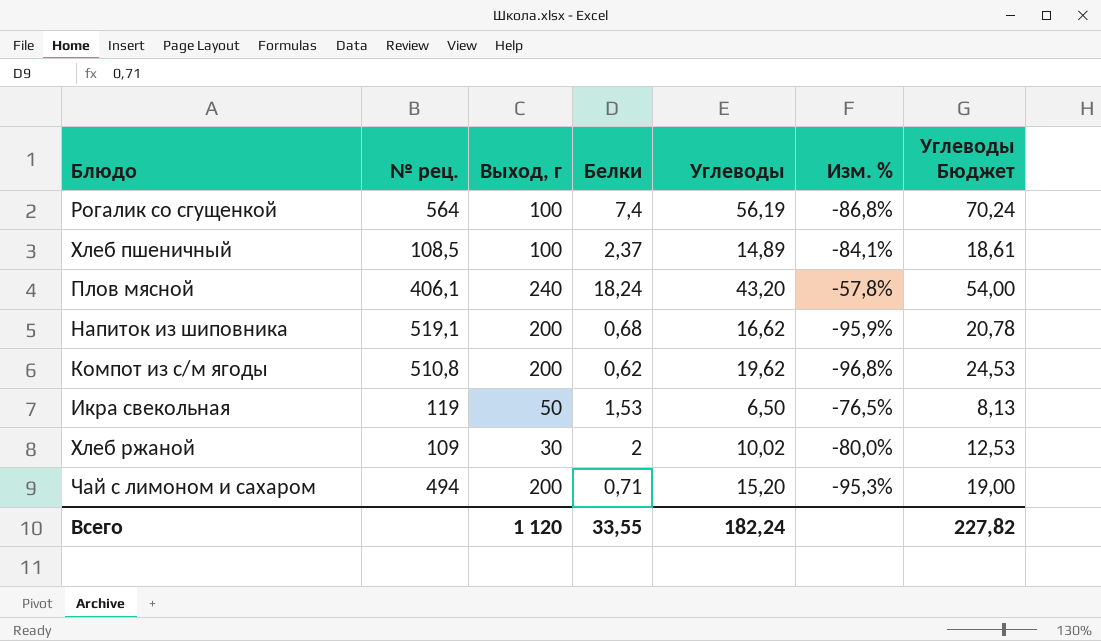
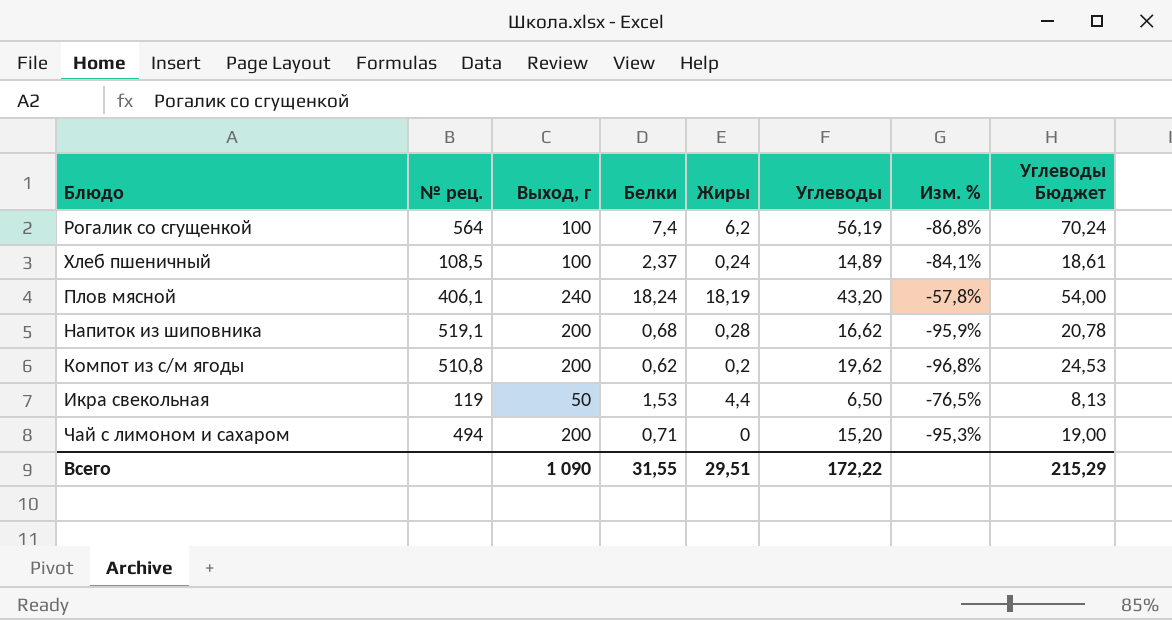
column Жиры | position: none -> 5
row Хлеб ржаной: 109 | 30 | 2 | 10,02 | -80,0% | 12,53 -> none
Всего | Выход, г: 1 120 -> 1 090
Всего | Белки: 33,55 -> 31,55
Всего | Углеводы: 182,24 -> 172,22
Всего | Углеводы Бюджет: 227,82 -> 215,29

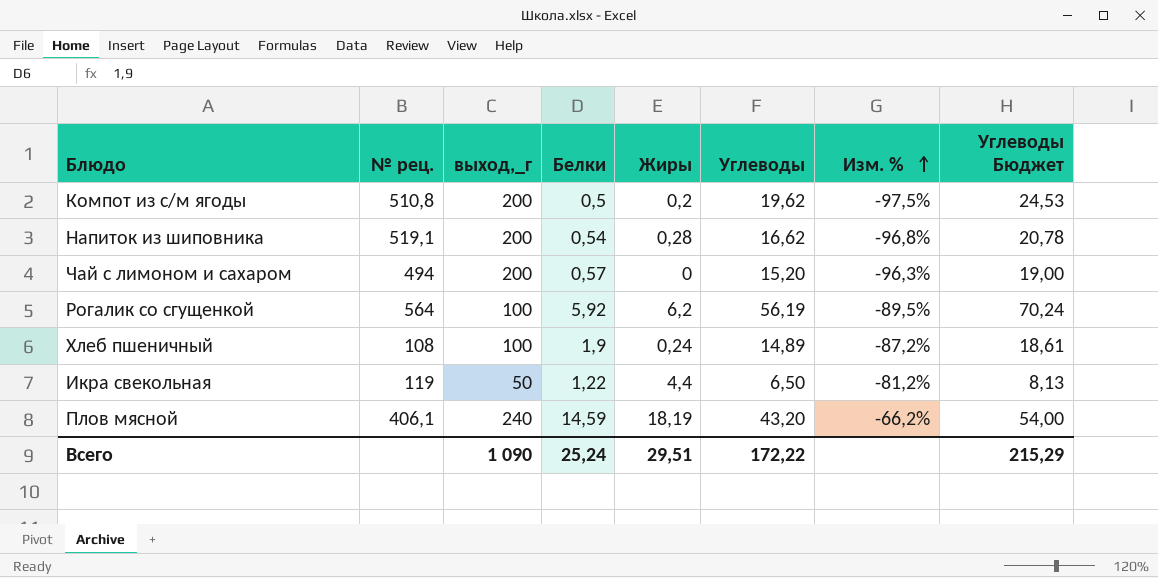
row order: none -> Изм. % ascending
column name: Выход, г -> выход,_г
Компот из с/м ягоды | Белки: 0,62 -> 0,5
Компот из с/м ягоды | Изм. %: -96,8% -> -97,5%
Напиток из шиповника | Белки: 0,68 -> 0,54
Напиток из шиповника | Изм. %: -95,9% -> -96,8%
Чай с лимоном и сахаром | Белки: 0,71 -> 0,57
Чай с лимоном и сахаром | Изм. %: -95,3% -> -96,3%
Рогалик со сгущенкой | Белки: 7,4 -> 5,92
Рогалик со сгущенкой | Изм. %: -86,8% -> -89,5%
Хлеб пшеничный | № рец.: 108,5 -> 108
Хлеб пшеничный | Белки: 2,37 -> 1,9
Хлеб пшеничный | Изм. %: -84,1% -> -87,2%
Икра свекольная | Белки: 1,53 -> 1,22
Икра свекольная | Изм. %: -76,5% -> -81,2%
Плов мясной | Белки: 18,24 -> 14,59
Плов мясной | Изм. %: -57,8% -> -66,2%
Всего | Белки: 31,55 -> 25,24

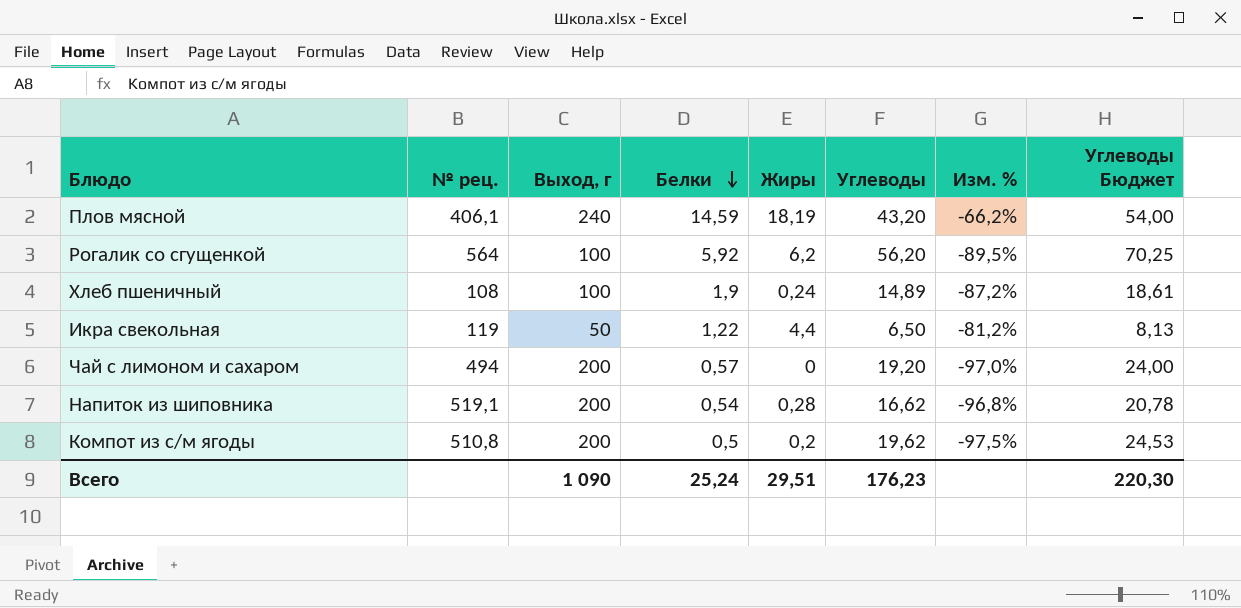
row order: Изм. % ascending -> Белки descending
column name: выход,_г -> Выход, г
Рогалик со сгущенкой | Углеводы: 56,19 -> 56,20
Рогалик со сгущенкой | Углеводы Бюджет: 70,24 -> 70,25
Чай с лимоном и сахаром | Углеводы: 15,20 -> 19,20
Чай с лимоном и сахаром | Изм. %: -96,3% -> -97,0%
Чай с лимоном и сахаром | Углеводы Бюджет: 19,00 -> 24,00
Всего | Углеводы: 172,22 -> 176,23
Всего | Углеводы Бюджет: 215,29 -> 220,30

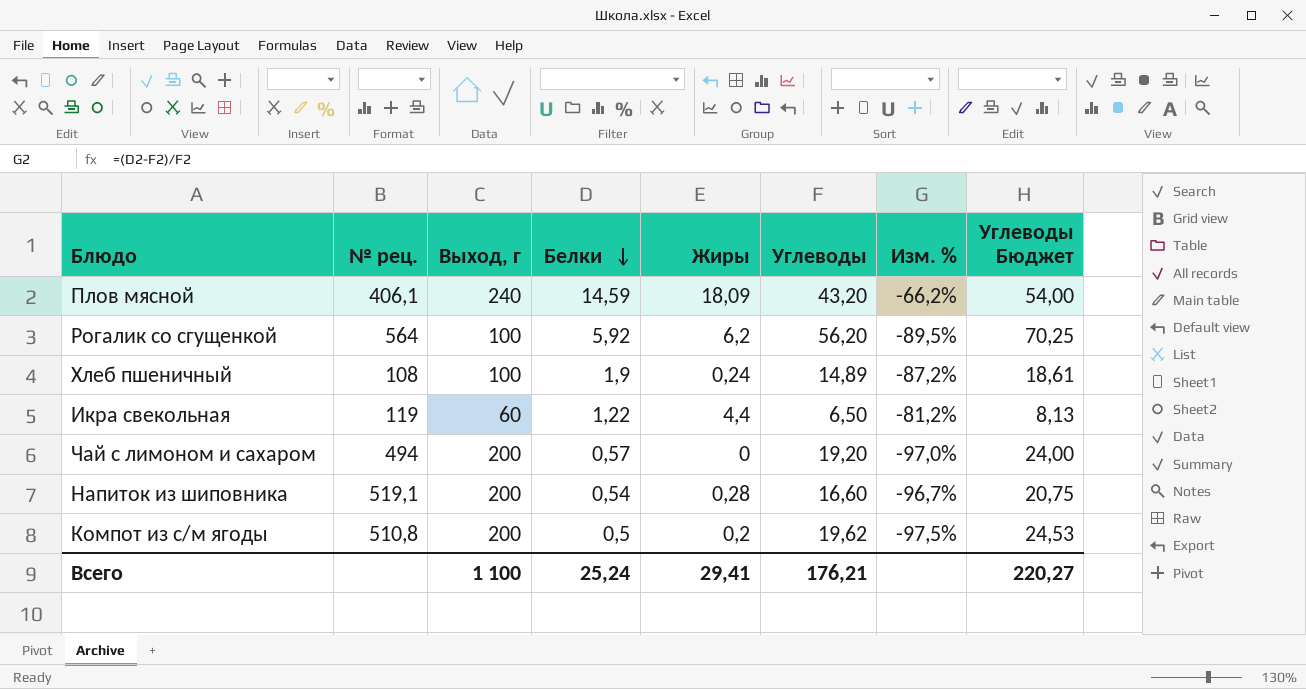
Плов мясной | Жиры: 18,19 -> 18,09
Икра свекольная | Выход, г: 50 -> 60
Напиток из шиповника | Углеводы: 16,62 -> 16,60
Напиток из шиповника | Изм. %: -96,8% -> -96,7%
Напиток из шиповника | Углеводы Бюджет: 20,78 -> 20,75
Всего | Выход, г: 1 090 -> 1 100
Всего | Жиры: 29,51 -> 29,41
Всего | Углеводы: 176,23 -> 176,21
Всего | Углеводы Бюджет: 220,30 -> 220,27

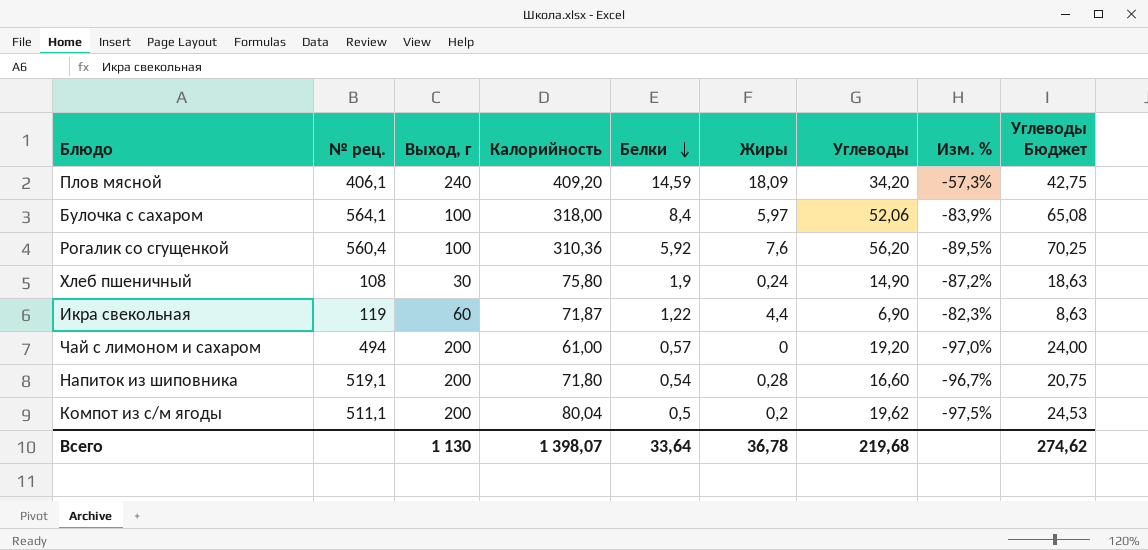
column Калорийность | position: none -> 4
Плов мясной | Углеводы: 43,20 -> 34,20
Плов мясной | Изм. %: -66,2% -> -57,3%
Плов мясной | Углеводы Бюджет: 54,00 -> 42,75
row Булочка с сахаром: none -> 564,1 | 100 | 318,00 | 8,4 | 5,97 | 52,06 | -83,9% | 65,08
Рогалик со сгущенкой | № рец.: 564 -> 560,4
Рогалик со сгущенкой | Жиры: 6,2 -> 7,6
Хлеб пшеничный | Выход, г: 100 -> 30
Хлеб пшеничный | Углеводы: 14,89 -> 14,90
Хлеб пшеничный | Углеводы Бюджет: 18,61 -> 18,63
Икра свекольная | Углеводы: 6,50 -> 6,90
Икра свекольная | Изм. %: -81,2% -> -82,3%
Икра свекольная | Углеводы Бюджет: 8,13 -> 8,63
Компот из с/м ягоды | № рец.: 510,8 -> 511,1
Всего | Выход, г: 1 100 -> 1 130
Всего | Белки: 25,24 -> 33,64
Всего | Жиры: 29,41 -> 36,78
Всего | Углеводы: 176,21 -> 219,68
Всего | Углеводы Бюджет: 220,27 -> 274,62

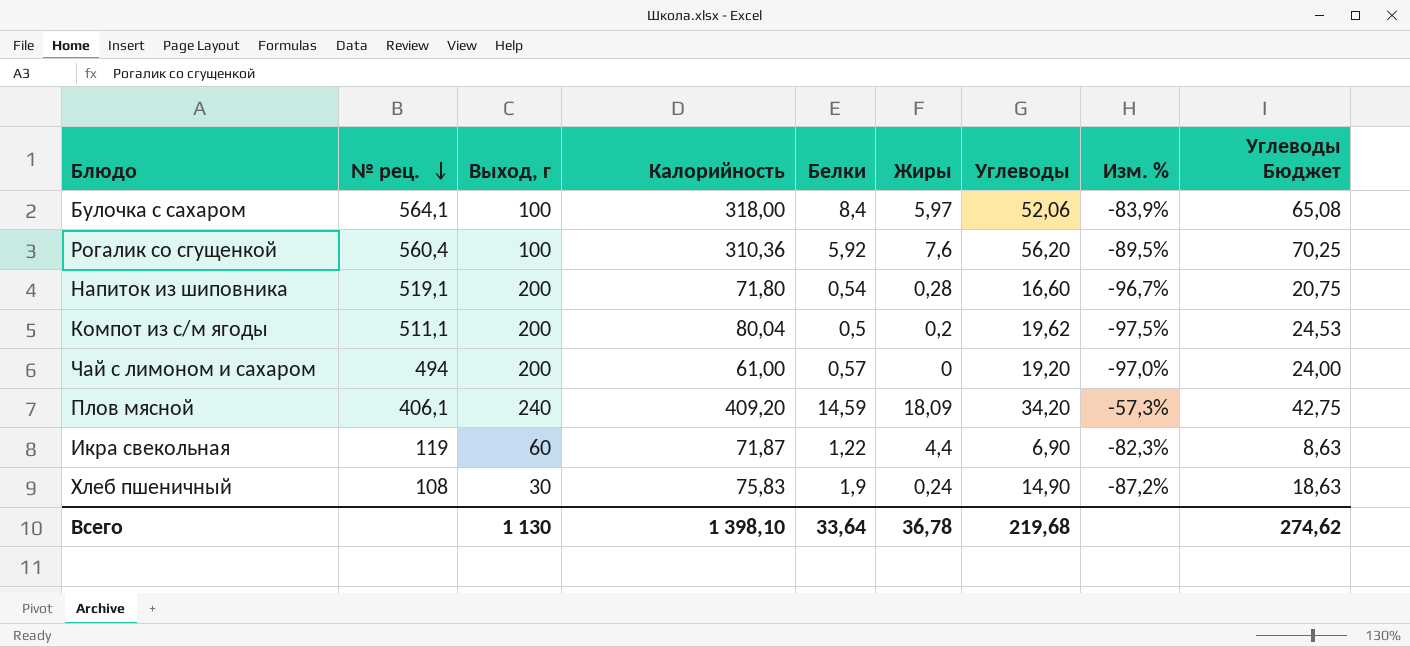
row order: Белки descending -> № рец. descending
Хлеб пшеничный | Калорийность: 75,80 -> 75,83
Всего | Калорийность: 1 398,07 -> 1 398,10

